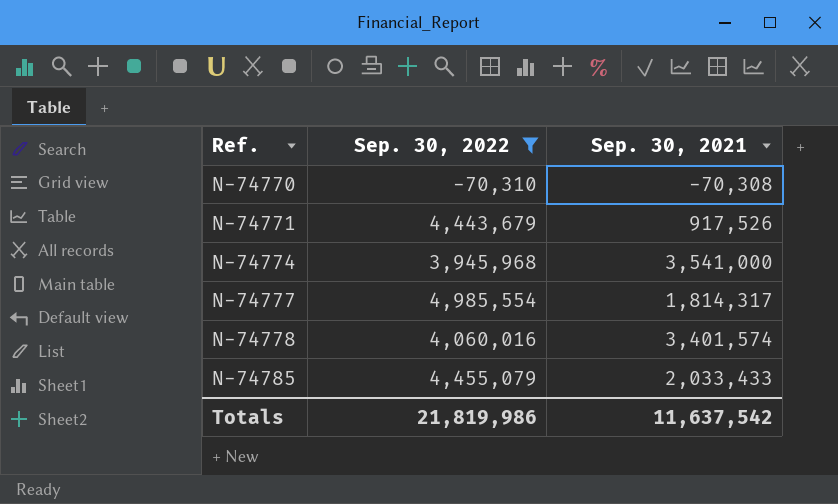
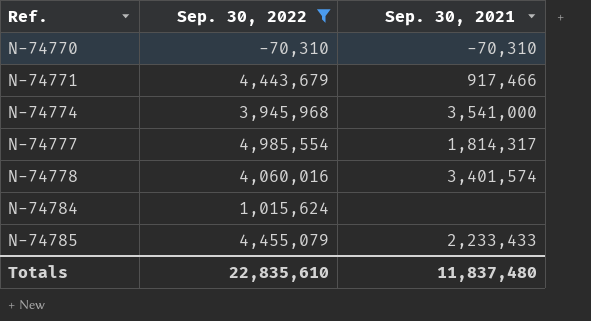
N-74770 | Sep. 30, 2021: -70,308 -> -70,310
N-74771 | Sep. 30, 2021: 917,526 -> 917,466
row N-74784: none -> 1,015,624 | none
N-74785 | Sep. 30, 2021: 2,033,433 -> 2,233,433
Totals | Sep. 30, 2022: 21,819,986 -> 22,835,610
Totals | Sep. 30, 2021: 11,637,542 -> 11,837,480

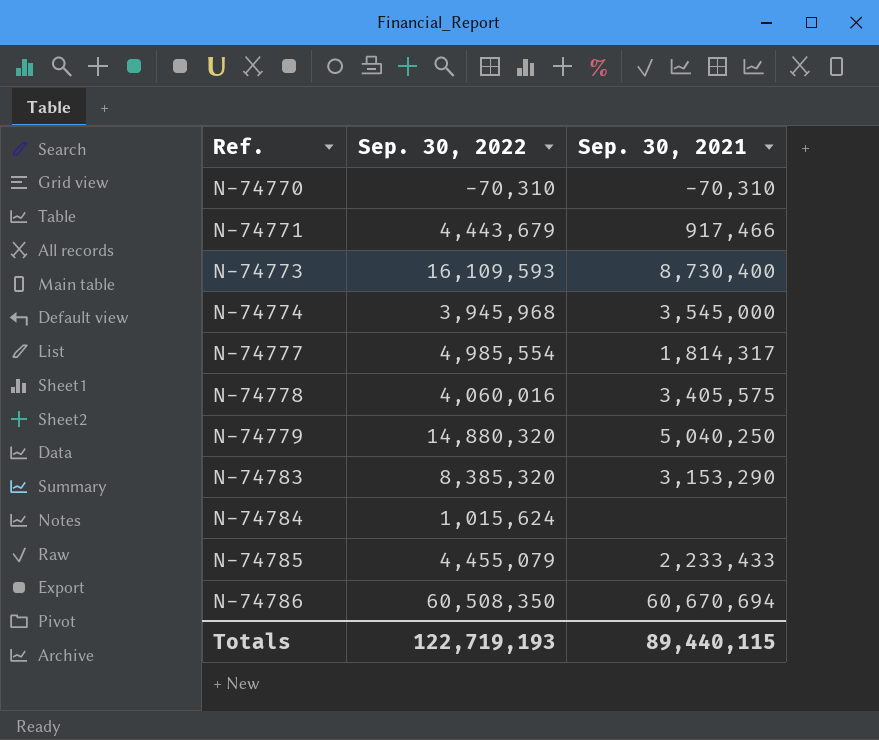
filter: Sep. 30, 2022 <= 4,985,554 -> none
N-74774 | Sep. 30, 2021: 3,541,000 -> 3,545,000
N-74778 | Sep. 30, 2021: 3,401,574 -> 3,405,575
Totals | Sep. 30, 2022: 22,835,610 -> 122,719,193
Totals | Sep. 30, 2021: 11,837,480 -> 89,440,115

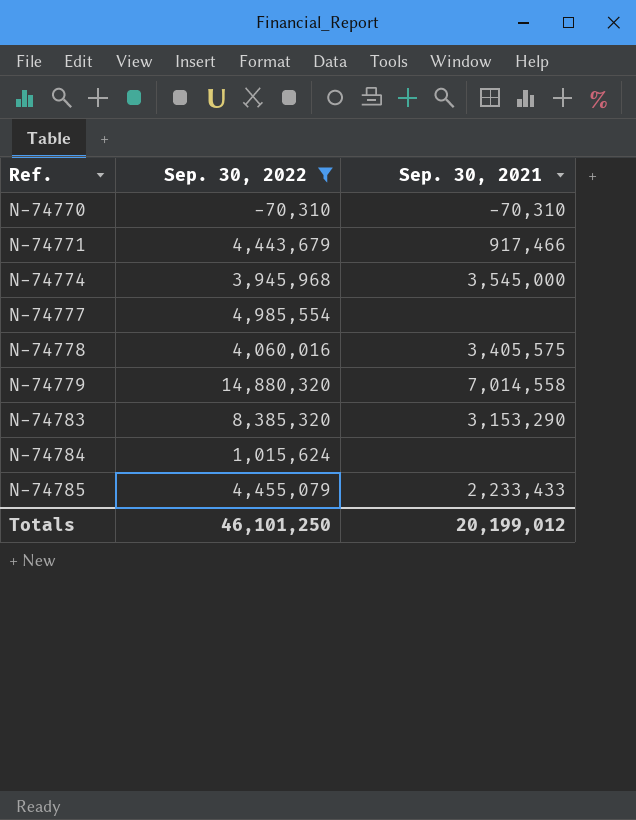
filter: none -> Sep. 30, 2022 <= 14,880,320
N-74777 | Sep. 30, 2021: 1,814,317 -> none
N-74779 | Sep. 30, 2021: 5,040,250 -> 7,014,558
Totals | Sep. 30, 2022: 122,719,193 -> 46,101,250
Totals | Sep. 30, 2021: 89,440,115 -> 20,199,012

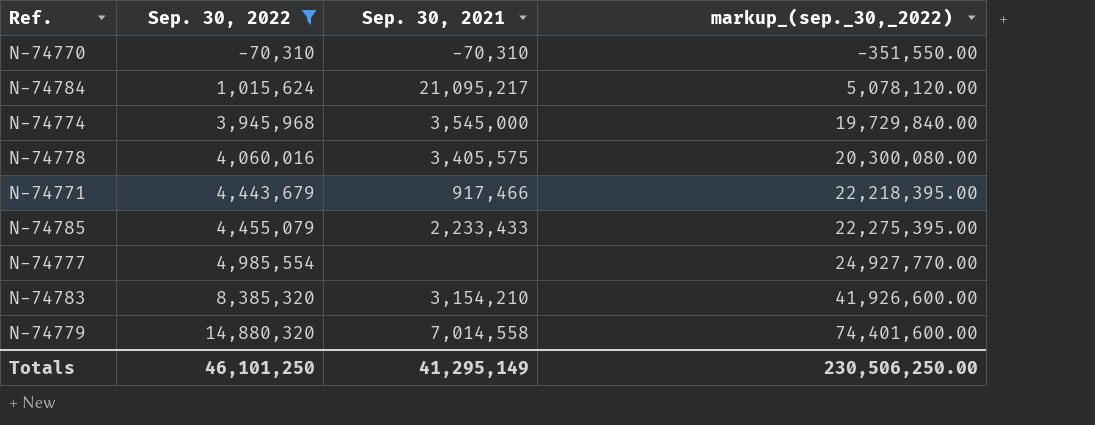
row order: Ref. ascending -> Sep. 30, 2022 ascending
column markup_(sep._30,_2022) | formula: none -> [Sep. 30, 2022] * 5
N-74784 | Sep. 30, 2021: none -> 21,095,217
N-74783 | Sep. 30, 2021: 3,153,290 -> 3,154,210
Totals | Sep. 30, 2021: 20,199,012 -> 41,295,149

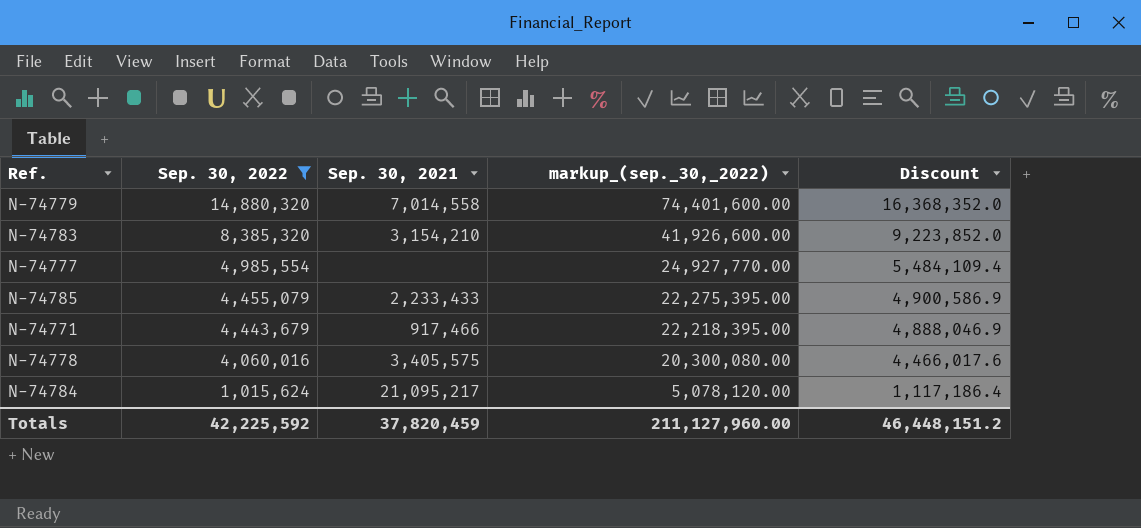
row order: Sep. 30, 2022 ascending -> Sep. 30, 2022 descending
column Discount | formula: none -> [Sep. 30, 2022] * 1.1
row N-74770: -70,310 | -70,310 | -351,550.00 -> none
row N-74774: 3,945,968 | 3,545,000 | 19,729,840.00 -> none
Totals | Sep. 30, 2022: 46,101,250 -> 42,225,592
Totals | Sep. 30, 2021: 41,295,149 -> 37,820,459
Totals | markup_(sep._30,_2022): 230,506,250.00 -> 211,127,960.00

